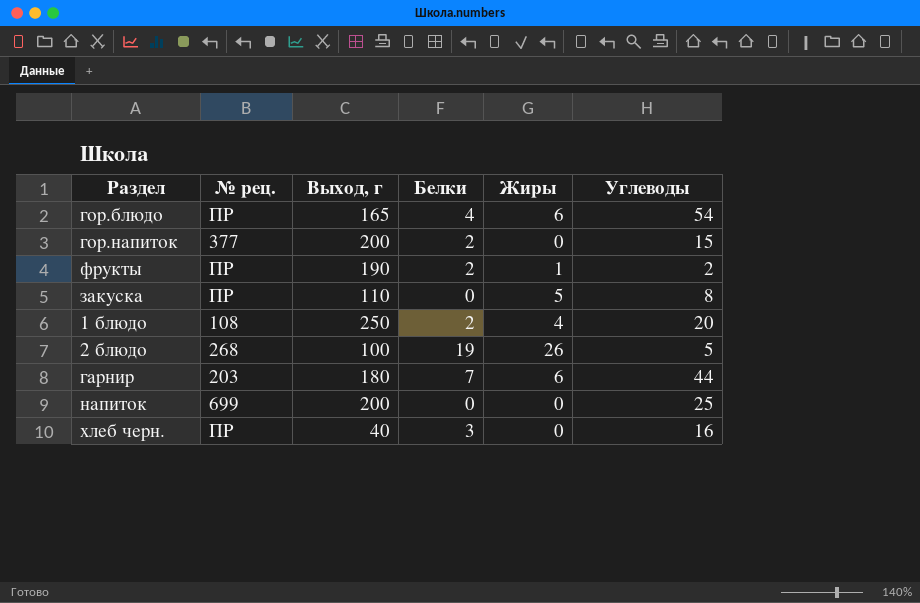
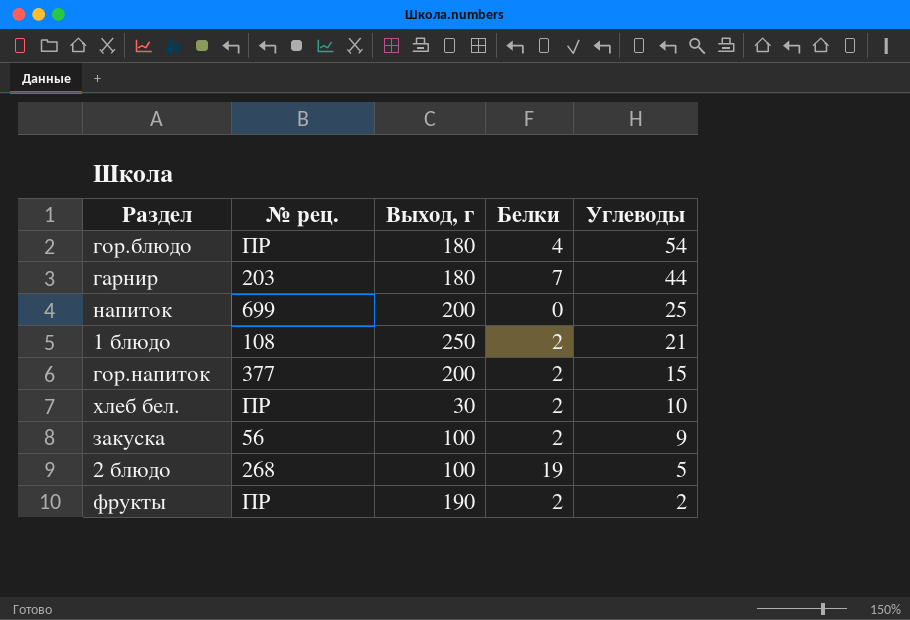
row order: none -> Углеводы descending
column Жиры | position: 5 -> none
row хлеб черн.: ПР | 40 | 3 | 0 | 16 -> none
гор.блюдо | Выход, г: 165 -> 180
1 блюдо | Углеводы: 20 -> 21
row хлеб бел.: none -> ПР | 30 | 2 | 10
закуска | № рец.: ПР -> 56
закуска | Выход, г: 110 -> 100
закуска | Белки: 0 -> 2
закуска | Углеводы: 8 -> 9

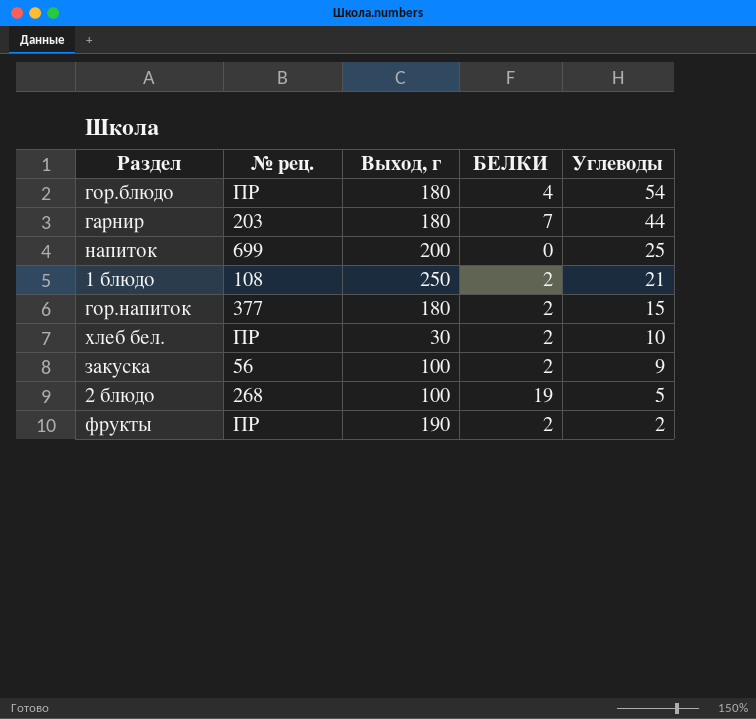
column name: Белки -> БЕЛКИ
гор.напиток | Выход, г: 200 -> 180

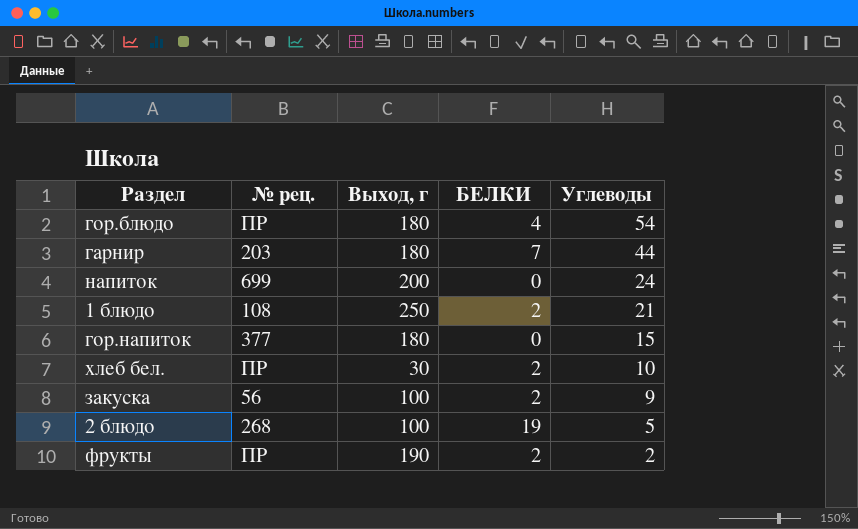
напиток | Углеводы: 25 -> 24
гор.напиток | БЕЛКИ: 2 -> 0

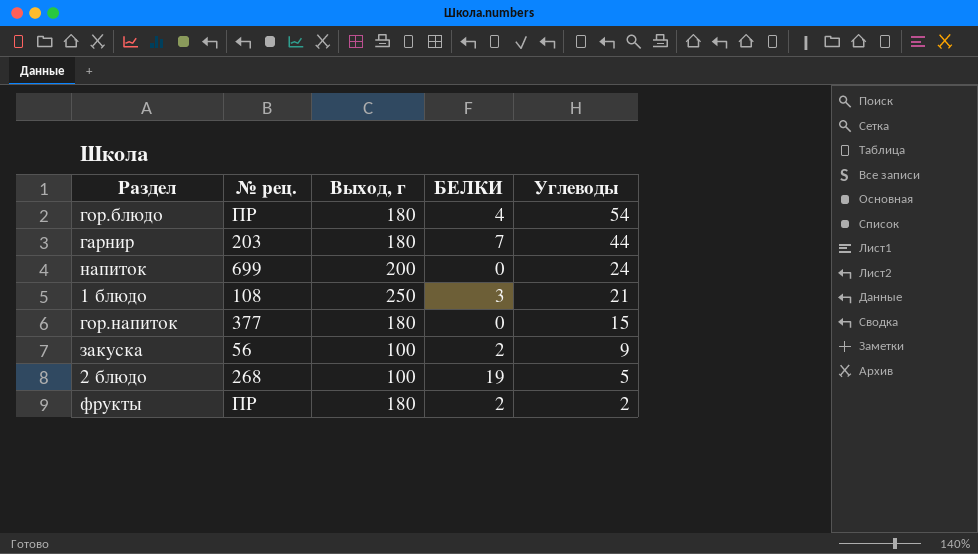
row хлеб бел.: ПР | 30 | 2 | 10 -> none
1 блюдо | БЕЛКИ: 2 -> 3
фрукты | Выход, г: 190 -> 180

